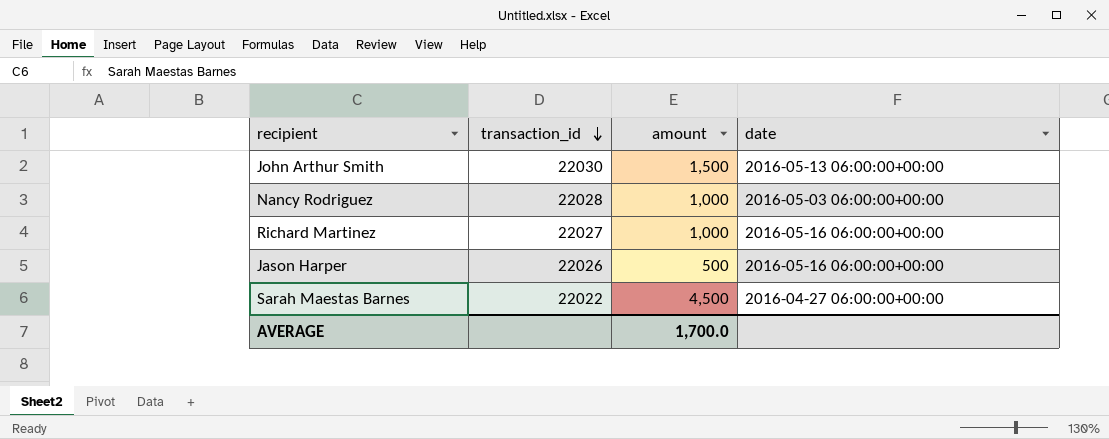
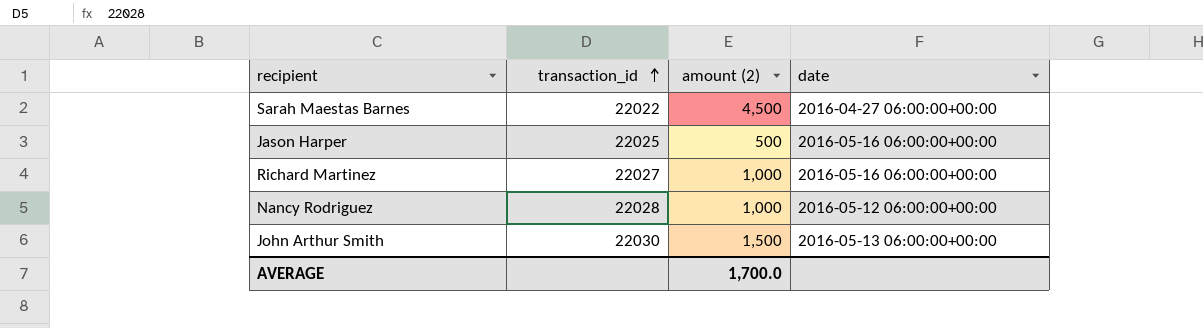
row order: transaction_id descending -> transaction_id ascending
column name: amount -> amount (2)
Jason Harper | transaction_id: 22026 -> 22025
Nancy Rodriguez | date: 2016-05-03 06:00:00+00:00 -> 2016-05-12 06:00:00+00:00

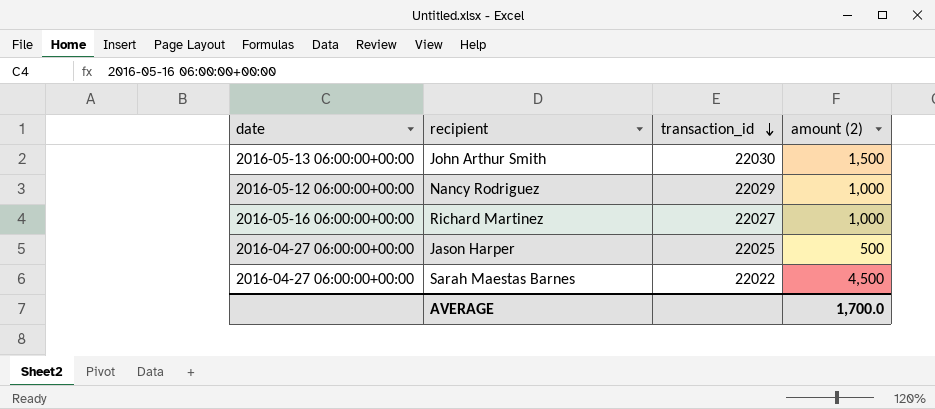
row order: transaction_id ascending -> transaction_id descending
column date | position: 4 -> 1
Nancy Rodriguez | transaction_id: 22028 -> 22029
Jason Harper | date: 2016-05-16 06:00:00+00:00 -> 2016-04-27 06:00:00+00:00

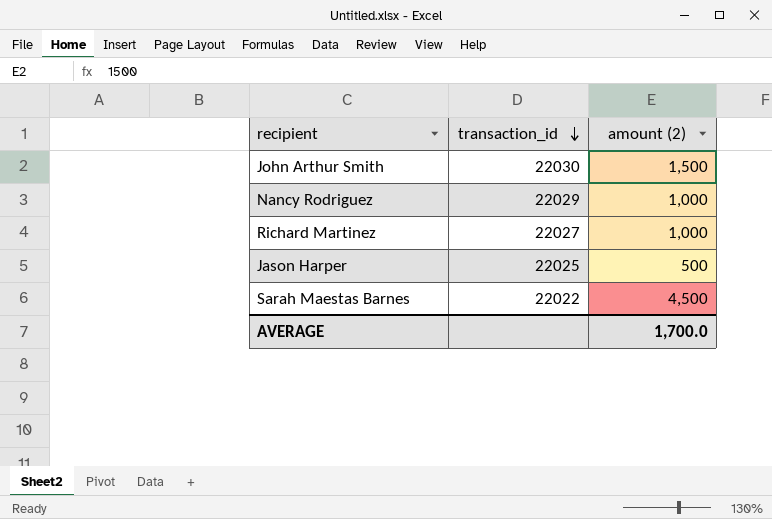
column date | position: 1 -> none

